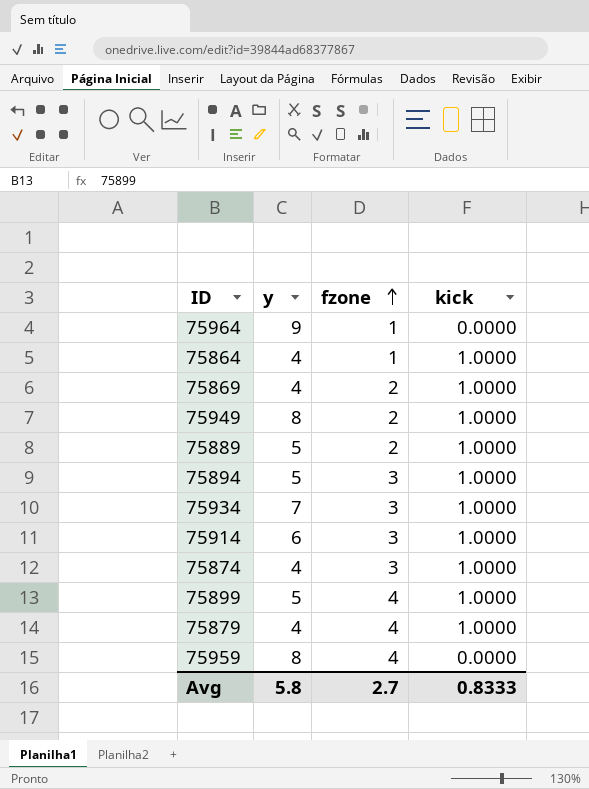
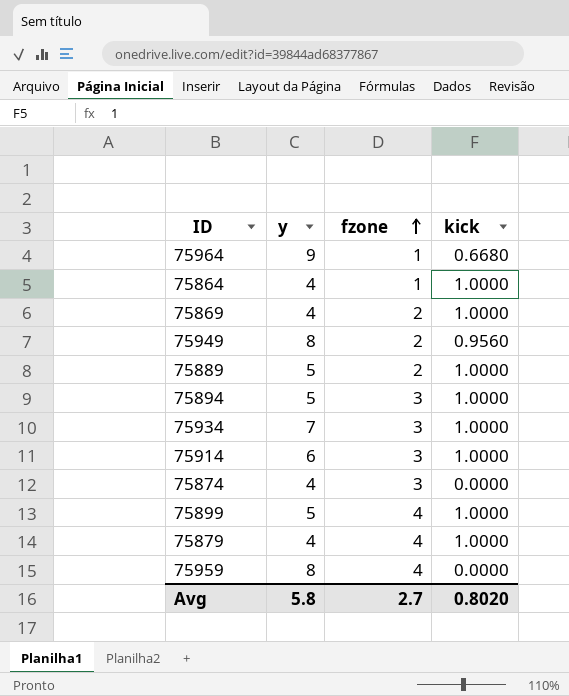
75964 | kick: 0.0000 -> 0.6680
75949 | kick: 1.0000 -> 0.9560
75874 | kick: 1.0000 -> 0.0000
Avg | kick: 0.8333 -> 0.8020

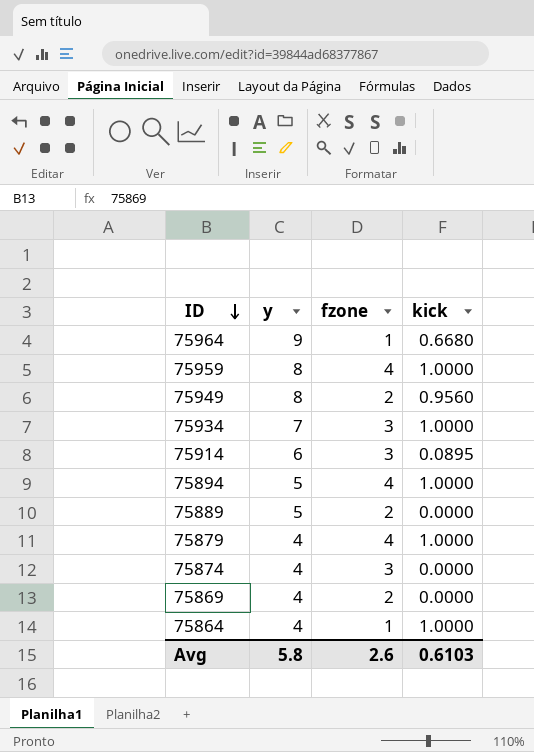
row order: fzone ascending -> ID descending
row 75899: 5 | 4 | 1.0000 -> none
75959 | kick: 0.0000 -> 1.0000
75914 | kick: 1.0000 -> 0.0895
75894 | fzone: 3 -> 4
75889 | kick: 1.0000 -> 0.0000
75869 | kick: 1.0000 -> 0.0000
Avg | fzone: 2.7 -> 2.6
Avg | kick: 0.8020 -> 0.6103

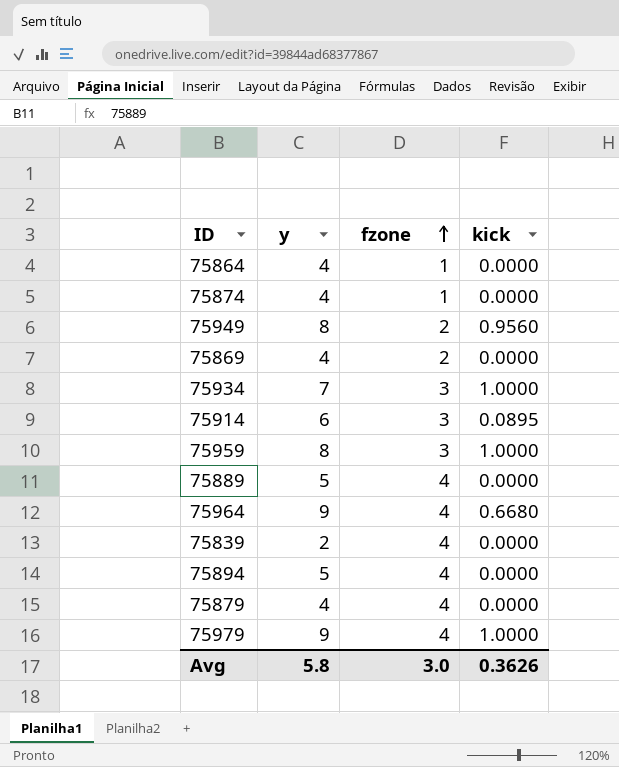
row order: ID descending -> fzone ascending
75864 | kick: 1.0000 -> 0.0000
75874 | fzone: 3 -> 1
75959 | fzone: 4 -> 3
75889 | fzone: 2 -> 4
75964 | fzone: 1 -> 4
row 75839: none -> 2 | 4 | 0.0000
75894 | kick: 1.0000 -> 0.0000
75879 | kick: 1.0000 -> 0.0000
row 75979: none -> 9 | 4 | 1.0000
Avg | fzone: 2.6 -> 3.0
Avg | kick: 0.6103 -> 0.3626

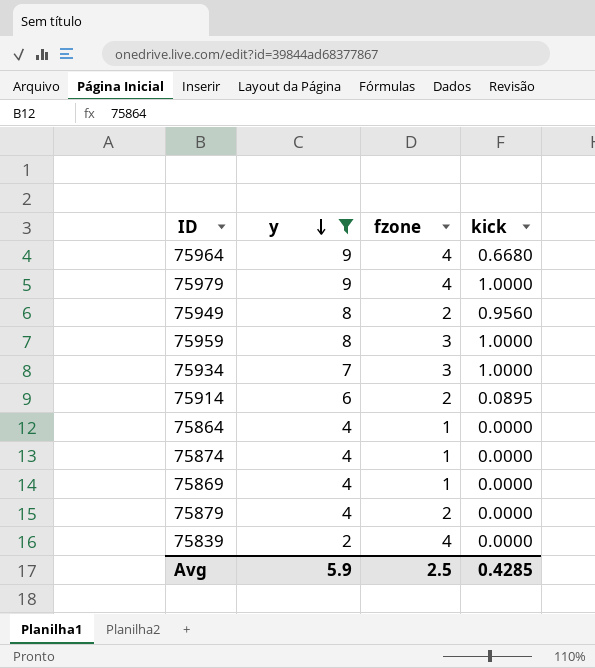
filter: none -> y != 5
row order: fzone ascending -> y descending
75914 | fzone: 3 -> 2
75869 | fzone: 2 -> 1
75879 | fzone: 4 -> 2
Avg | y: 5.8 -> 5.9
Avg | fzone: 3.0 -> 2.5
Avg | kick: 0.3626 -> 0.4285

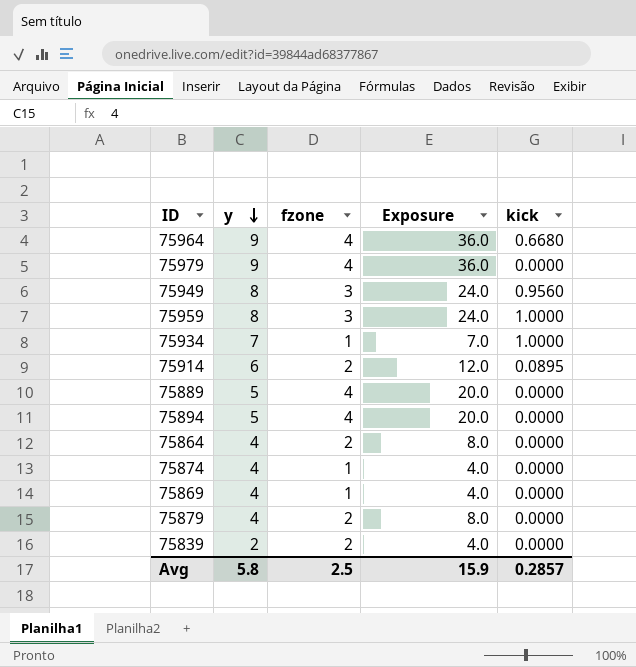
filter: y != 5 -> none
column Exposure | formula: none -> [y] * [fzone]
75979 | kick: 1.0000 -> 0.0000
75949 | fzone: 2 -> 3
75934 | fzone: 3 -> 1
75864 | fzone: 1 -> 2
75839 | fzone: 4 -> 2
Avg | y: 5.9 -> 5.8
Avg | kick: 0.4285 -> 0.2857

